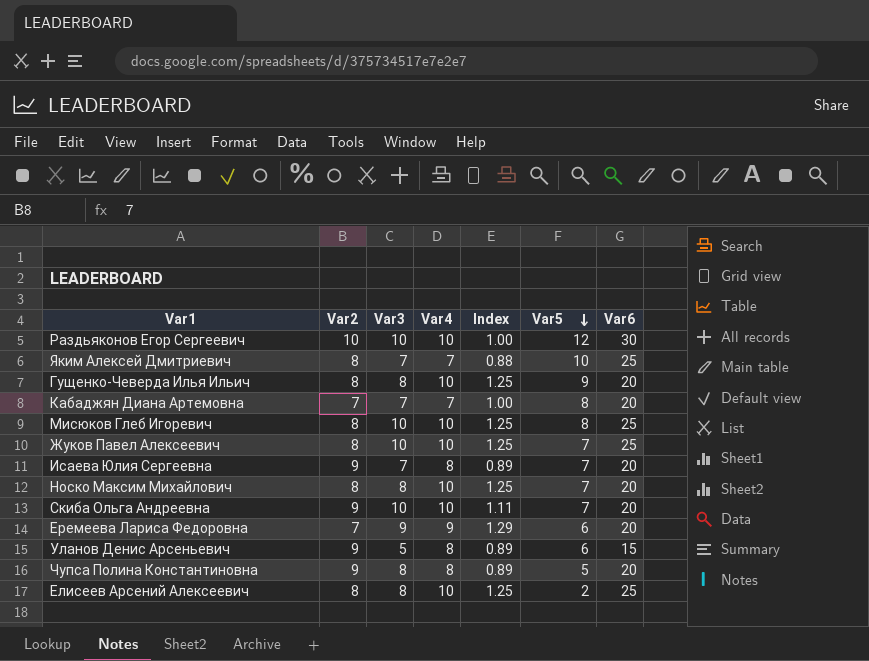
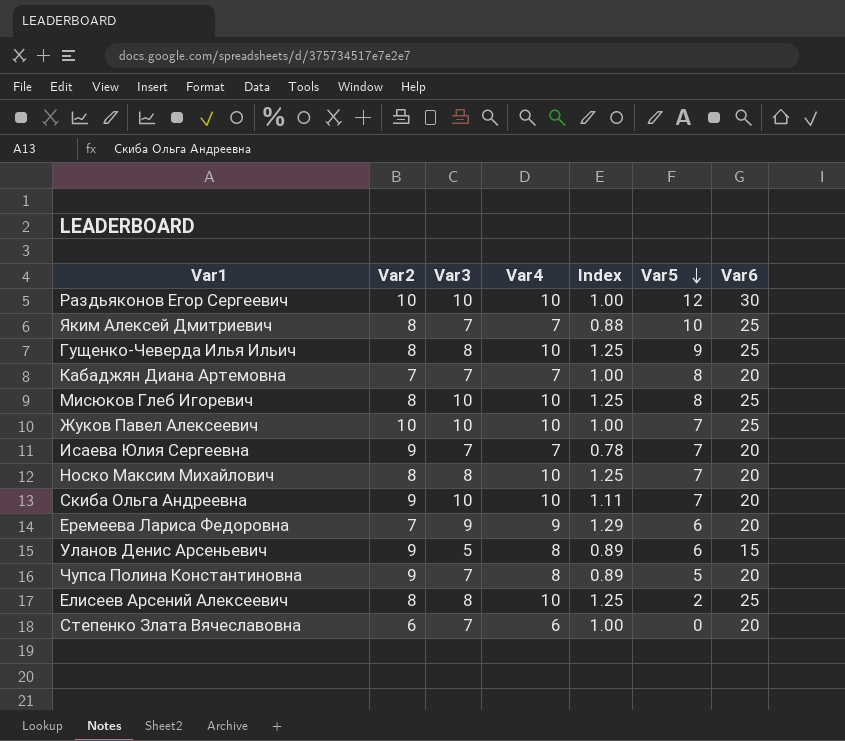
Гущенко-Чеверда Илья Ильич | Var6: 20 -> 25
Жуков Павел Алексеевич | Var2: 8 -> 10
Жуков Павел Алексеевич | Index: 1.25 -> 1.00
Исаева Юлия Сергеевна | Var4: 8 -> 7
Исаева Юлия Сергеевна | Index: 0.89 -> 0.78
Чупса Полина Константиновна | Var3: 8 -> 7
row Степенко Злата Вячеславовна: none -> 6 | 7 | 6 | 1.00 | 0 | 20

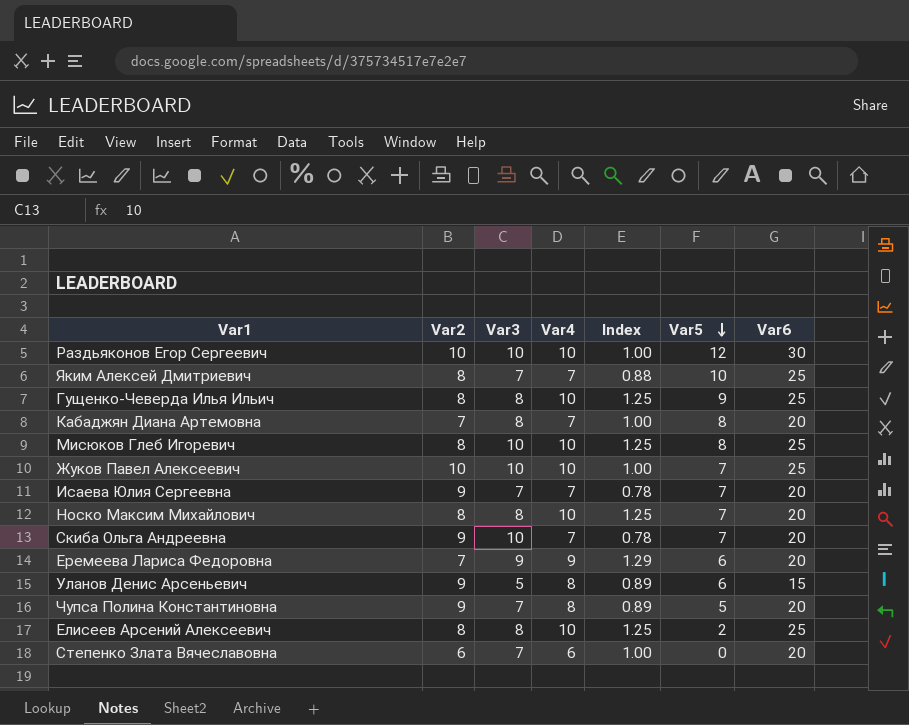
Кабаджян Диана Артемовна | Var3: 7 -> 8
Скиба Ольга Андреевна | Var4: 10 -> 7
Скиба Ольга Андреевна | Index: 1.11 -> 0.78

